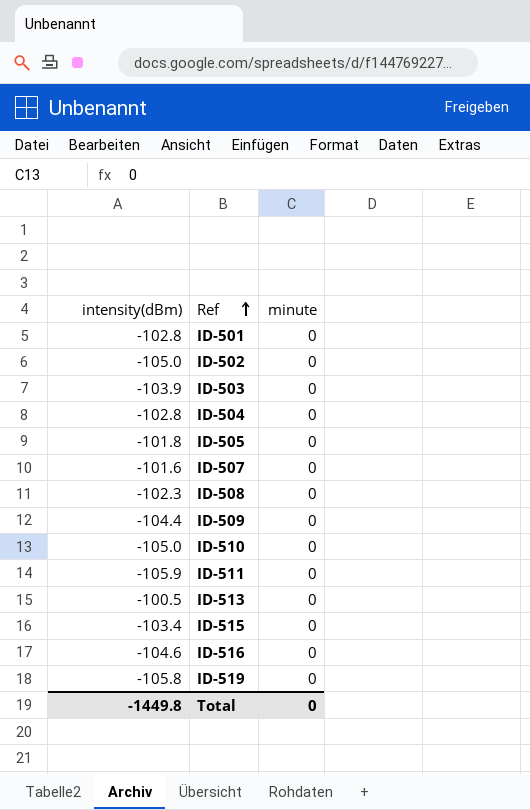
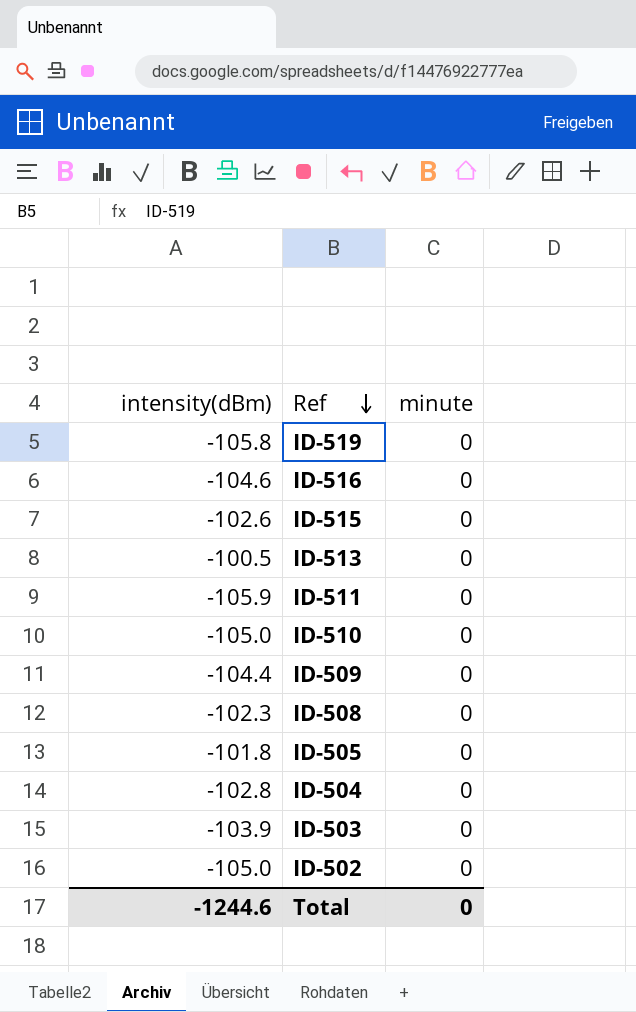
row order: Ref ascending -> Ref descending
row ID-501: -102.8 | 0 -> none
row ID-507: -101.6 | 0 -> none
ID-515 | intensity(dBm): -103.4 -> -102.6
Total | intensity(dBm): -1449.8 -> -1244.6

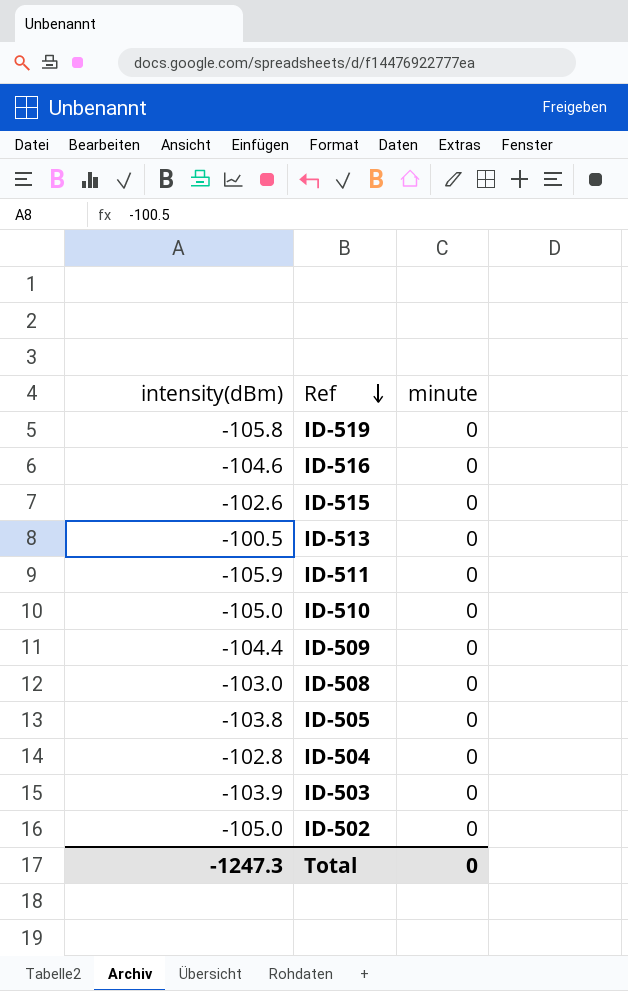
ID-508 | intensity(dBm): -102.3 -> -103.0
ID-505 | intensity(dBm): -101.8 -> -103.8
Total | intensity(dBm): -1244.6 -> -1247.3

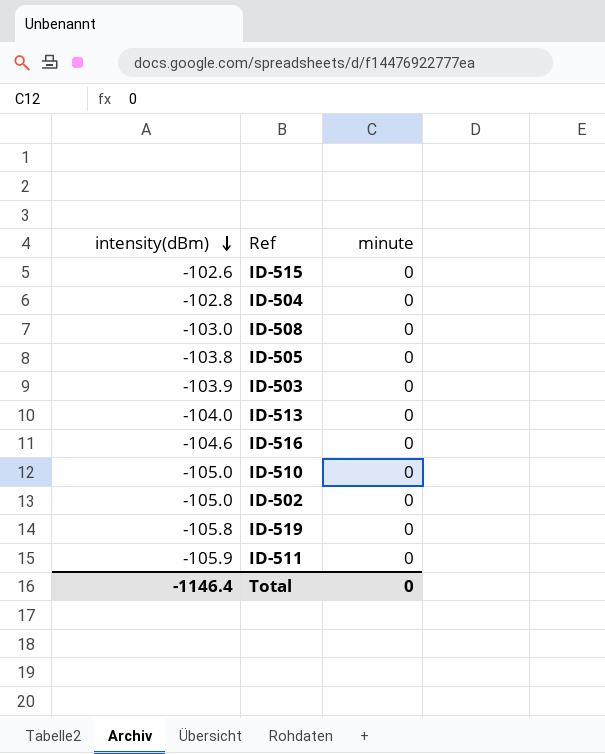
row order: Ref descending -> intensity(dBm) descending
row ID-509: -104.4 | 0 -> none
ID-513 | intensity(dBm): -100.5 -> -104.0
Total | intensity(dBm): -1247.3 -> -1146.4

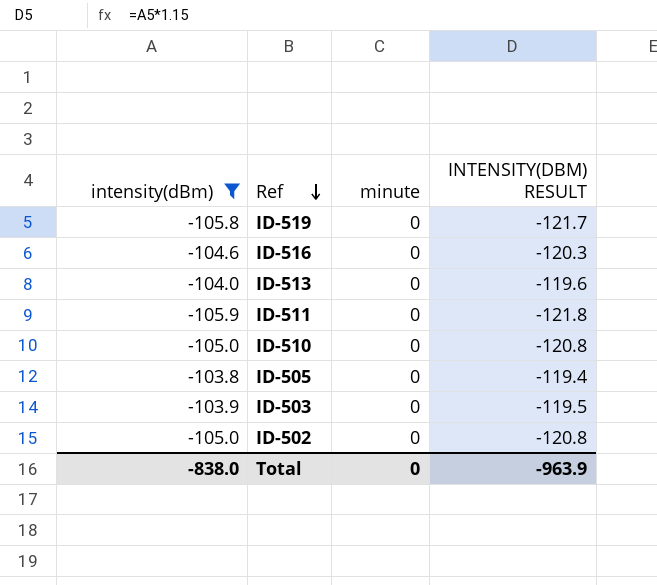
filter: none -> intensity(dBm) <= -103.8
row order: intensity(dBm) descending -> Ref descending
column INTENSITY(DBM) RESULT | formula: none -> [intensity(dBm)] * 1.15
Total | intensity(dBm): -1146.4 -> -838.0

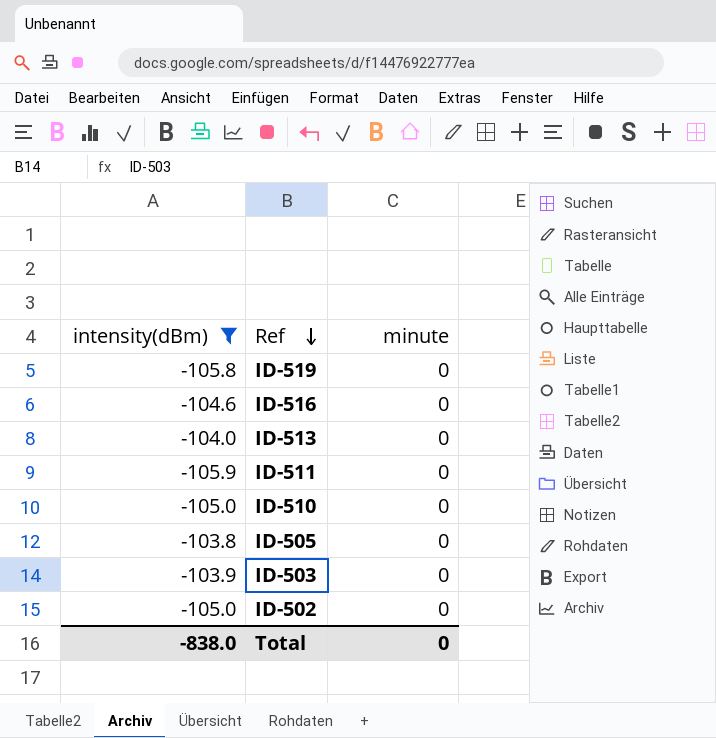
column INTENSITY(DBM) RESULT | formula: [intensity(dBm)] * 1.15 -> none

